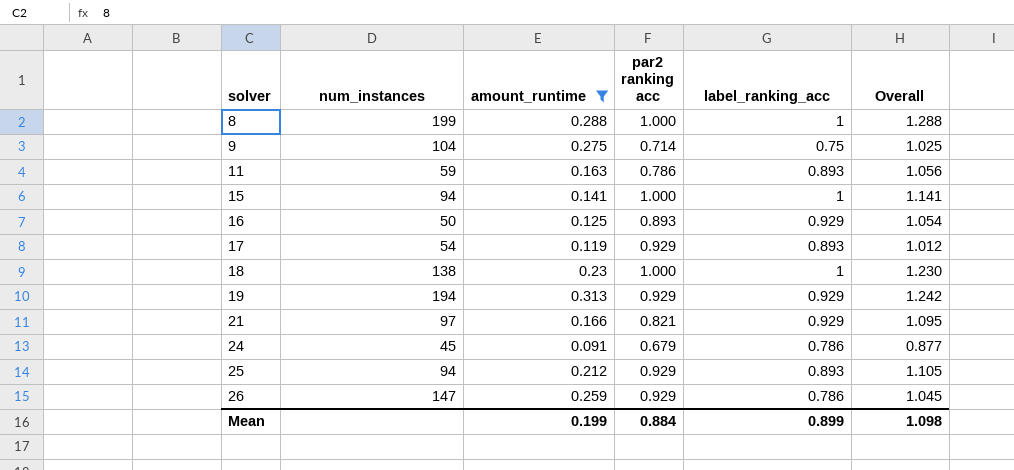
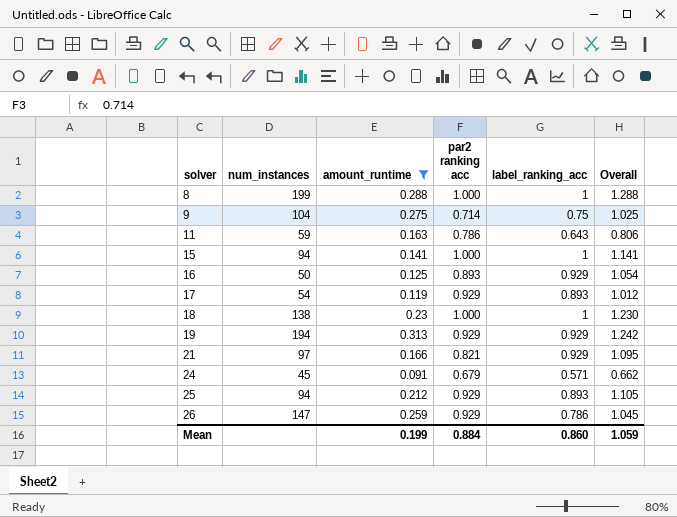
11 | label_ranking_acc: 0.893 -> 0.643
11 | Overall: 1.056 -> 0.806
24 | label_ranking_acc: 0.786 -> 0.571
24 | Overall: 0.877 -> 0.662
Mean | label_ranking_acc: 0.899 -> 0.860
Mean | Overall: 1.098 -> 1.059

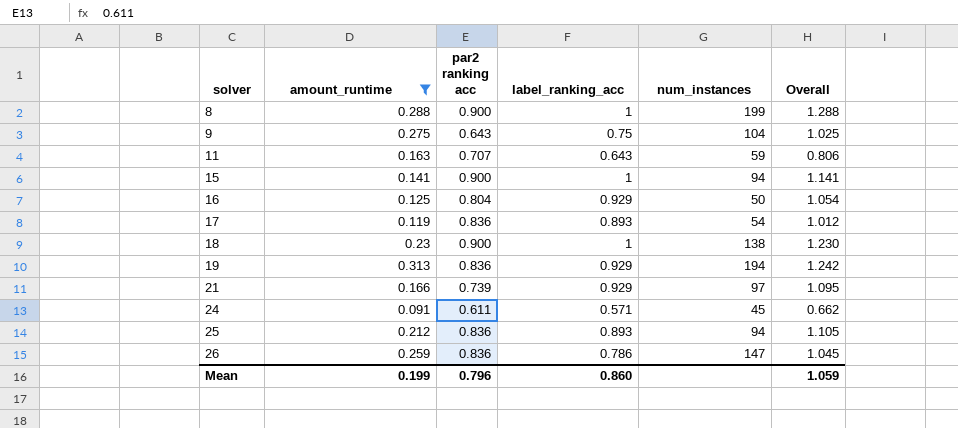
column num_instances | position: 2 -> 5
8 | par2 ranking acc: 1.000 -> 0.900
9 | par2 ranking acc: 0.714 -> 0.643
11 | par2 ranking acc: 0.786 -> 0.707
15 | par2 ranking acc: 1.000 -> 0.900
16 | par2 ranking acc: 0.893 -> 0.804
17 | par2 ranking acc: 0.929 -> 0.836
18 | par2 ranking acc: 1.000 -> 0.900
19 | par2 ranking acc: 0.929 -> 0.836
21 | par2 ranking acc: 0.821 -> 0.739
24 | par2 ranking acc: 0.679 -> 0.611
25 | par2 ranking acc: 0.929 -> 0.836
26 | par2 ranking acc: 0.929 -> 0.836
Mean | par2 ranking acc: 0.884 -> 0.796

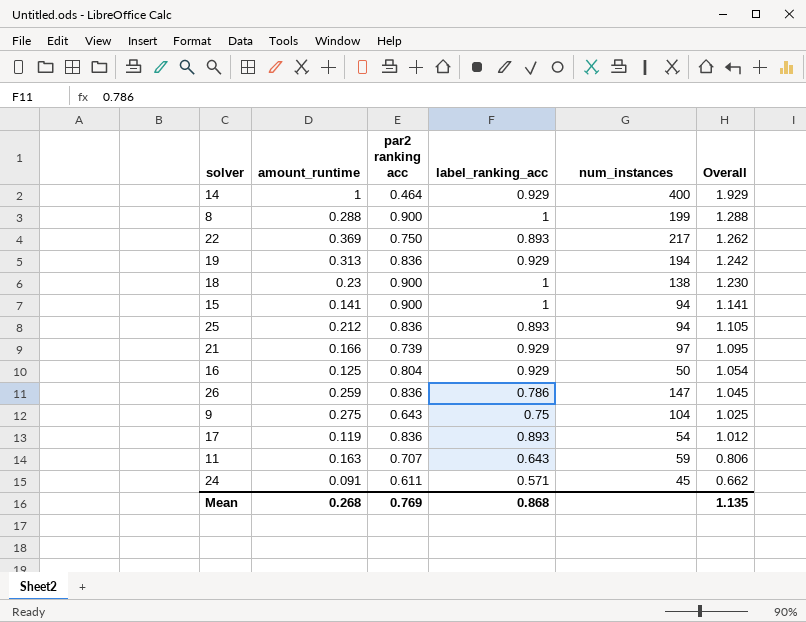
filter: amount_runtime <= 0.313 -> none
row order: solver ascending -> Overall descending
Mean | amount_runtime: 0.199 -> 0.268
Mean | par2 ranking acc: 0.796 -> 0.769
Mean | label_ranking_acc: 0.860 -> 0.868
Mean | Overall: 1.059 -> 1.135

